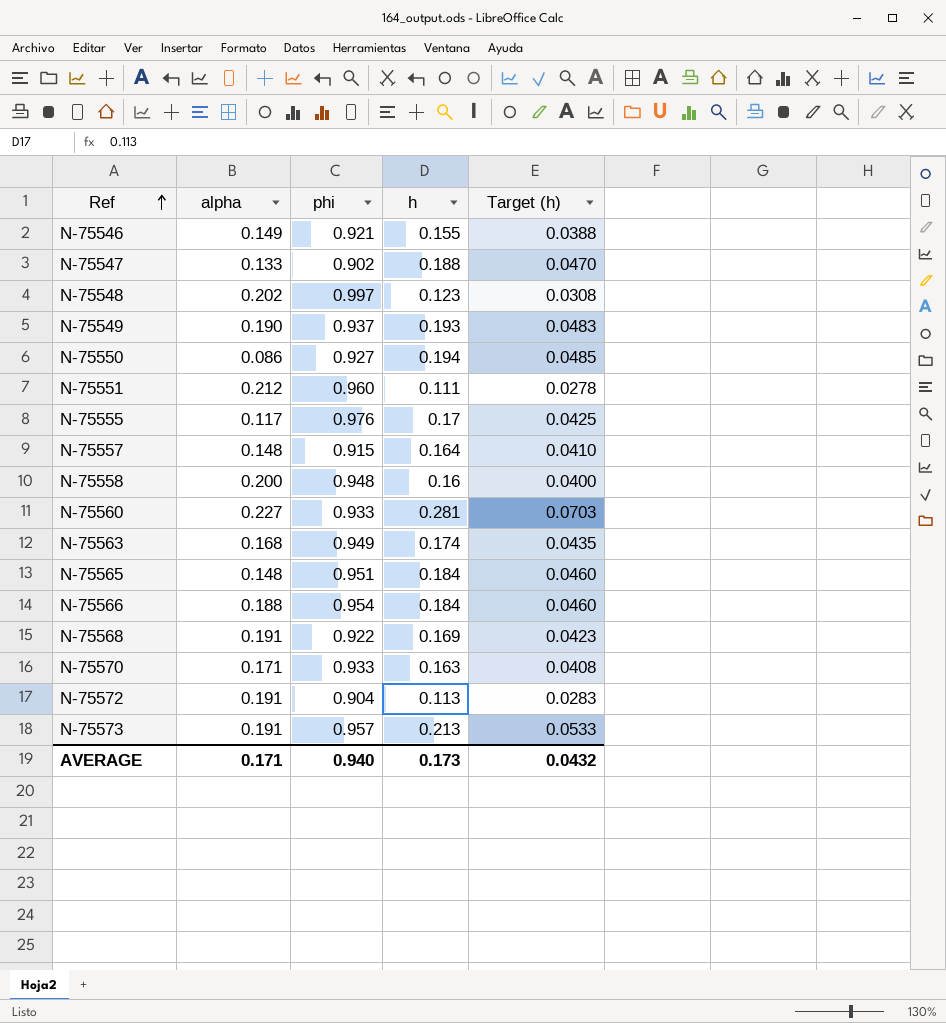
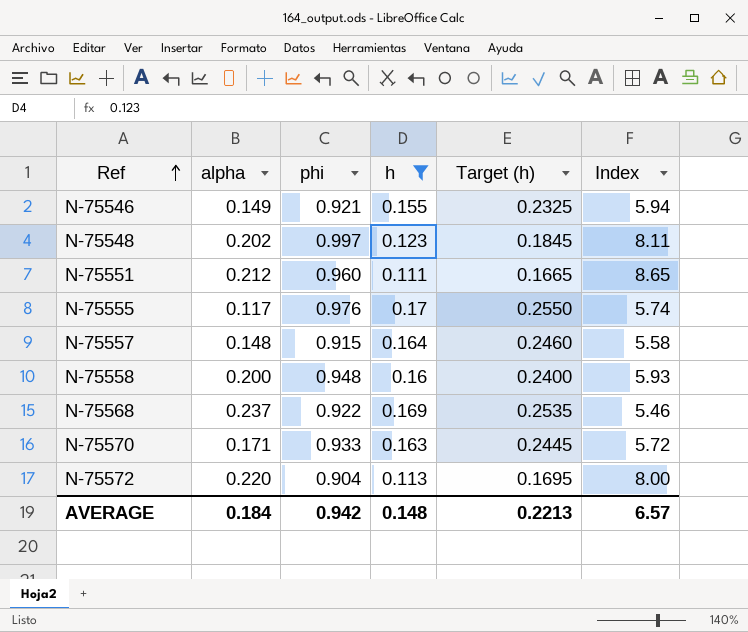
filter: none -> h <= 0.17
column Target (h) | formula: [h] * 0.25 -> [h] * 1.5
column Index | formula: none -> [phi] / [h]
N-75568 | alpha: 0.191 -> 0.237
N-75572 | alpha: 0.191 -> 0.220
AVERAGE | alpha: 0.171 -> 0.184
AVERAGE | phi: 0.940 -> 0.942
AVERAGE | h: 0.173 -> 0.148
AVERAGE | Target (h): 0.0432 -> 0.2213

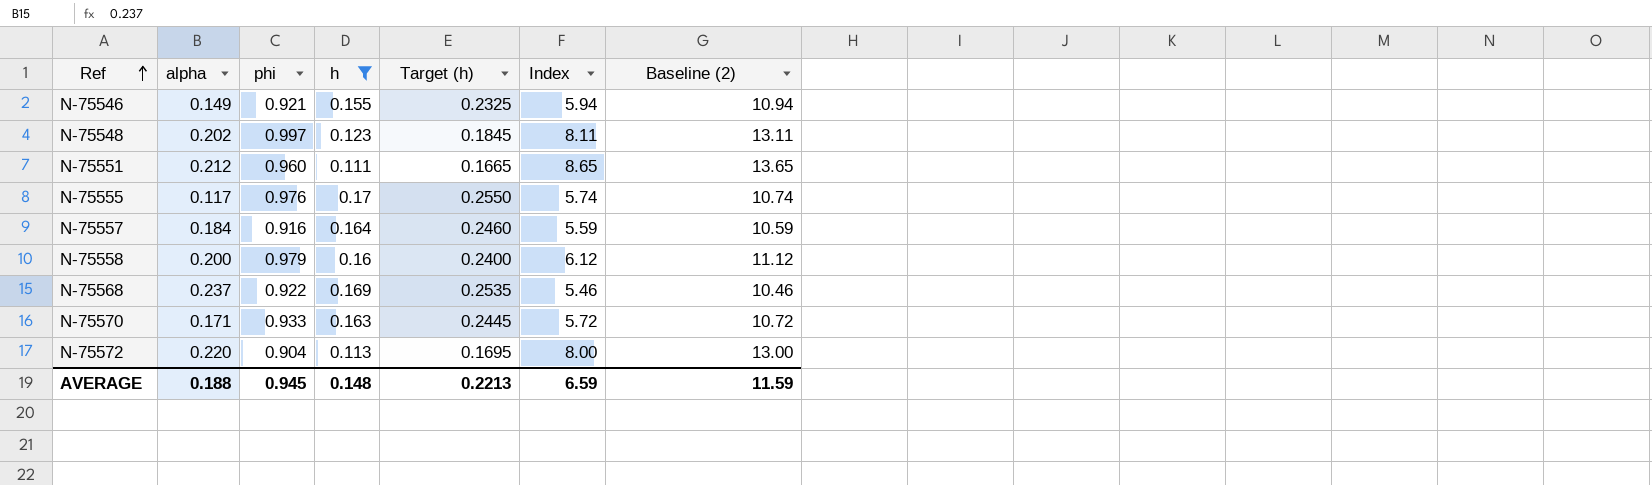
column Baseline (2) | formula: none -> [Index] + 5
N-75557 | alpha: 0.148 -> 0.184
N-75557 | phi: 0.915 -> 0.916
N-75557 | Index: 5.58 -> 5.59
N-75558 | phi: 0.948 -> 0.979
N-75558 | Index: 5.93 -> 6.12
AVERAGE | alpha: 0.184 -> 0.188
AVERAGE | phi: 0.942 -> 0.945
AVERAGE | Index: 6.57 -> 6.59

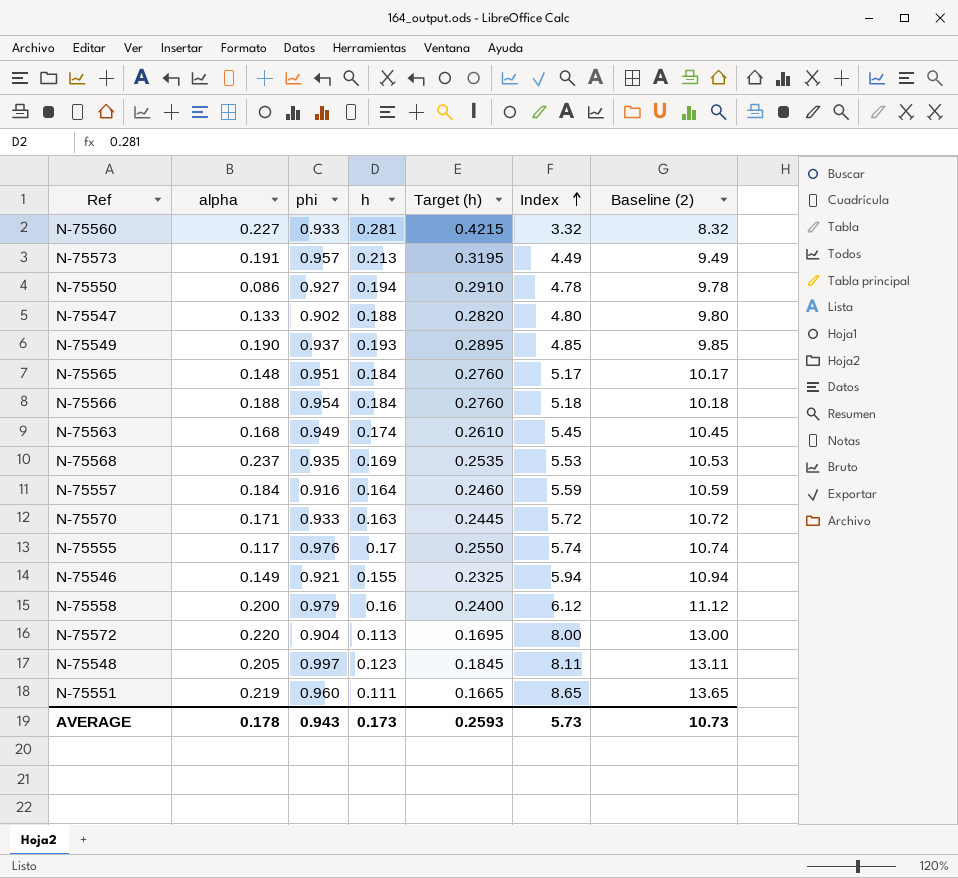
filter: h <= 0.17 -> none
row order: Ref ascending -> Index ascending
N-75568 | phi: 0.922 -> 0.935
N-75568 | Index: 5.46 -> 5.53
N-75568 | Baseline (2): 10.46 -> 10.53
N-75548 | alpha: 0.202 -> 0.205
N-75551 | alpha: 0.212 -> 0.219
AVERAGE | alpha: 0.188 -> 0.178
AVERAGE | phi: 0.945 -> 0.943
AVERAGE | h: 0.148 -> 0.173
AVERAGE | Target (h): 0.2213 -> 0.2593
AVERAGE | Index: 6.59 -> 5.73
AVERAGE | Baseline (2): 11.59 -> 10.73

